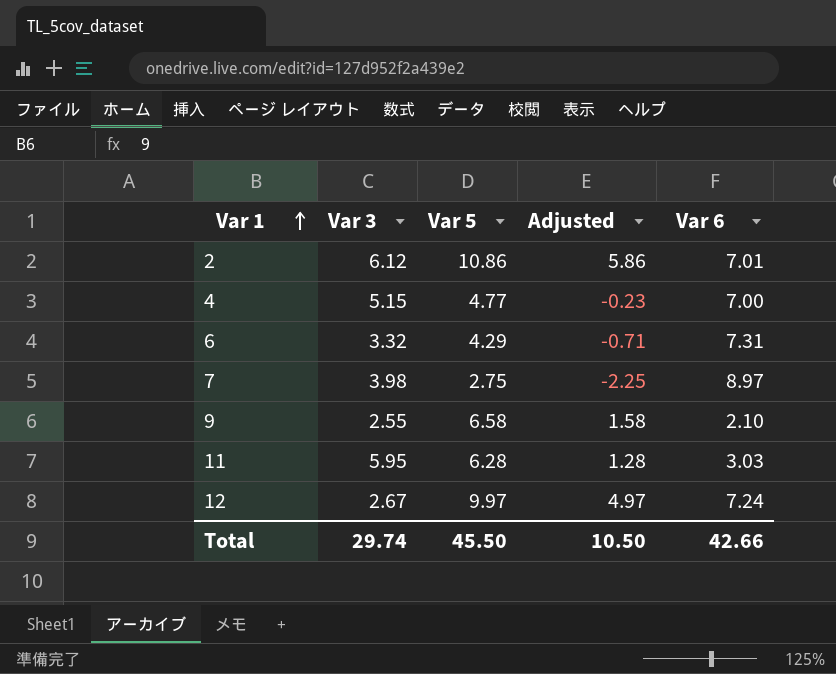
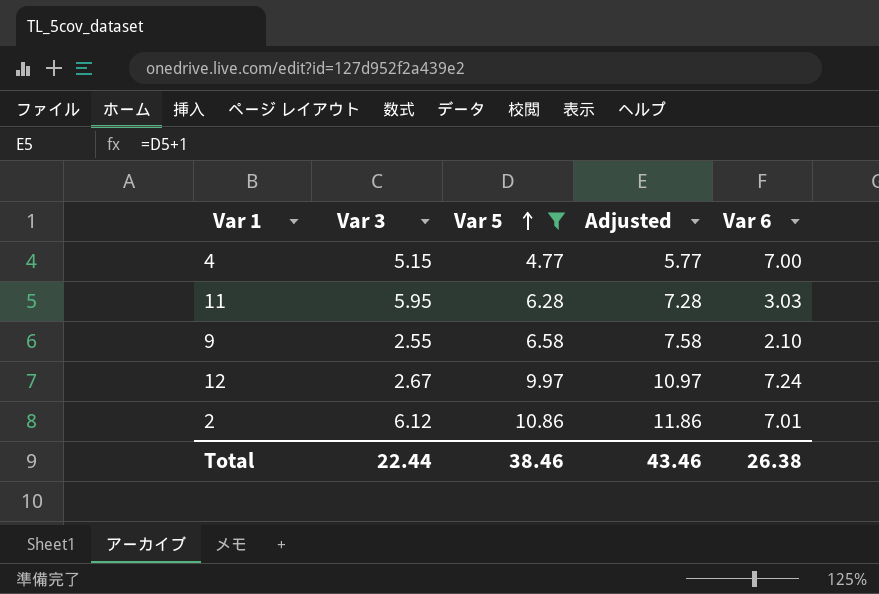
filter: none -> Var 5 >= 4.77
row order: Var 1 ascending -> Var 5 ascending
column Adjusted | formula: [Var 5] - 5 -> [Var 5] + 1
Total | Var 3: 29.74 -> 22.44
Total | Var 5: 45.50 -> 38.46
Total | Adjusted: 10.50 -> 43.46
Total | Var 6: 42.66 -> 26.38

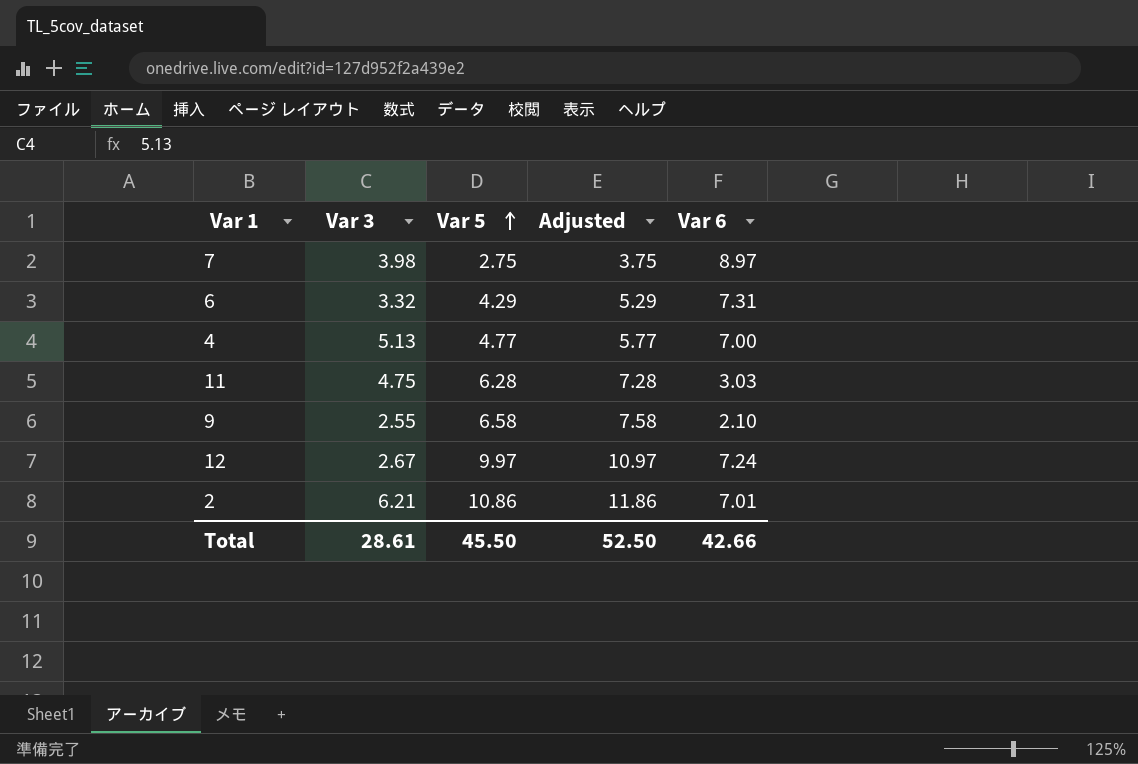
filter: Var 5 >= 4.77 -> none
4 | Var 3: 5.15 -> 5.13
11 | Var 3: 5.95 -> 4.75
2 | Var 3: 6.12 -> 6.21
Total | Var 3: 22.44 -> 28.61
Total | Var 5: 38.46 -> 45.50
Total | Adjusted: 43.46 -> 52.50
Total | Var 6: 26.38 -> 42.66

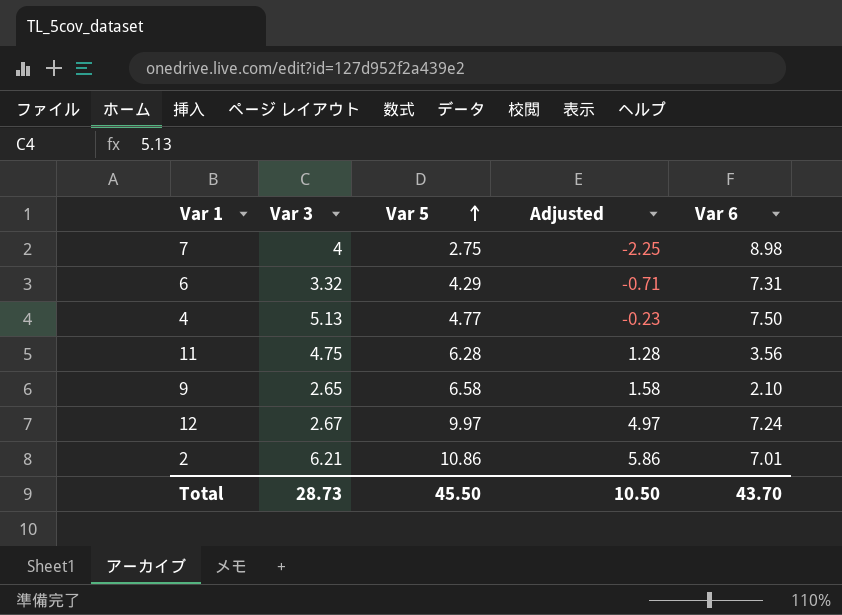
column Adjusted | formula: [Var 5] + 1 -> [Var 5] - 5
7 | Var 3: 3.98 -> 4
7 | Var 6: 8.97 -> 8.98
4 | Var 6: 7.00 -> 7.50
11 | Var 6: 3.03 -> 3.56
9 | Var 3: 2.55 -> 2.65
Total | Var 3: 28.61 -> 28.73
Total | Adjusted: 52.50 -> 10.50
Total | Var 6: 42.66 -> 43.70

